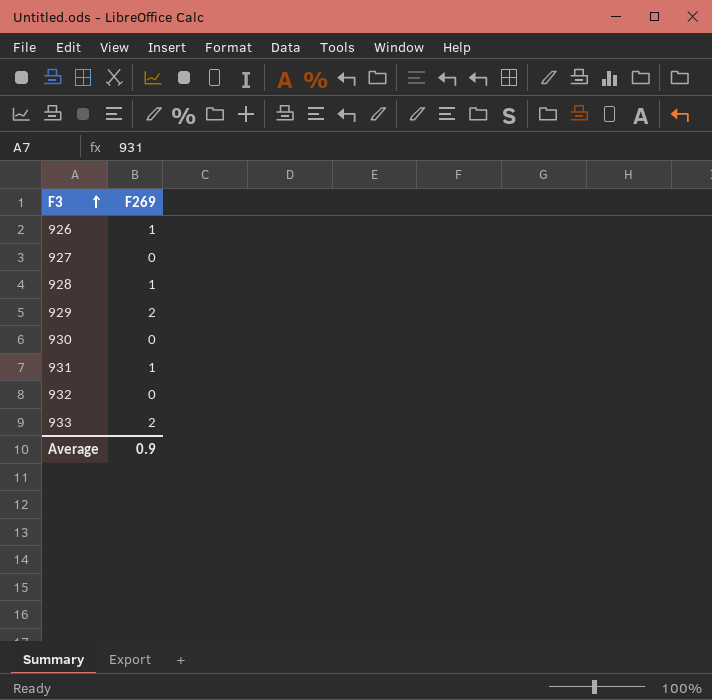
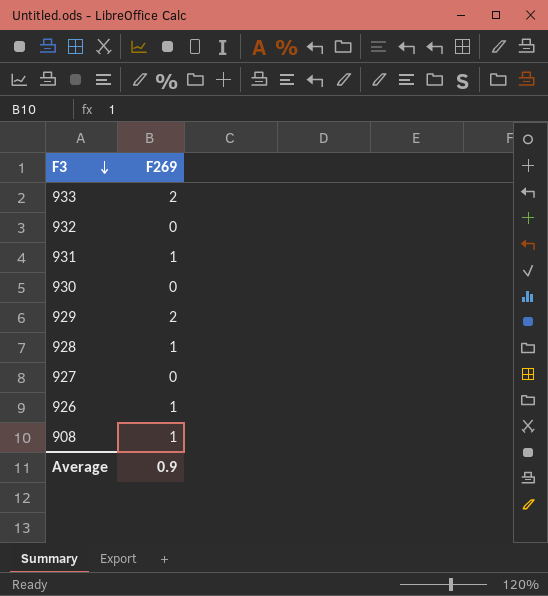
row order: F3 ascending -> F3 descending
row 908: none -> 1

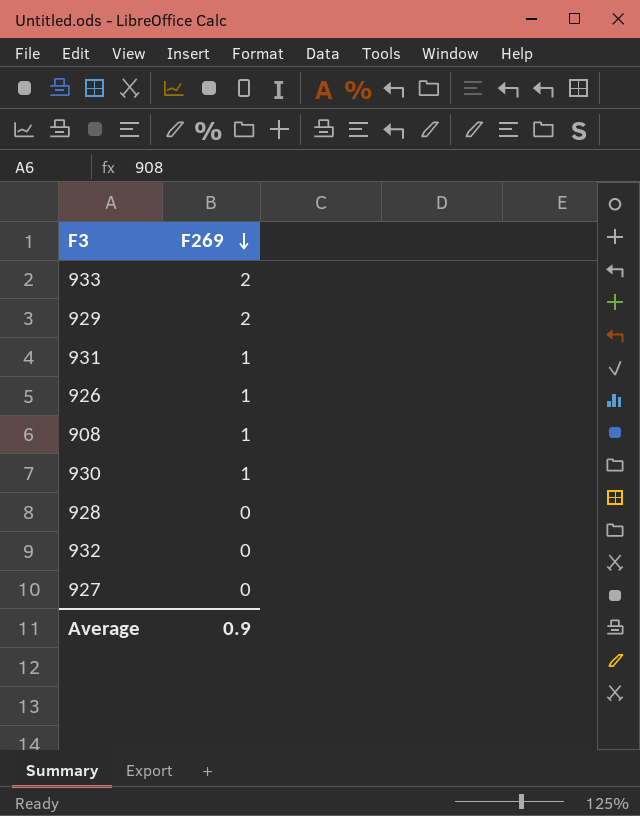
row order: F3 descending -> F269 descending
930 | F269: 0 -> 1
928 | F269: 1 -> 0

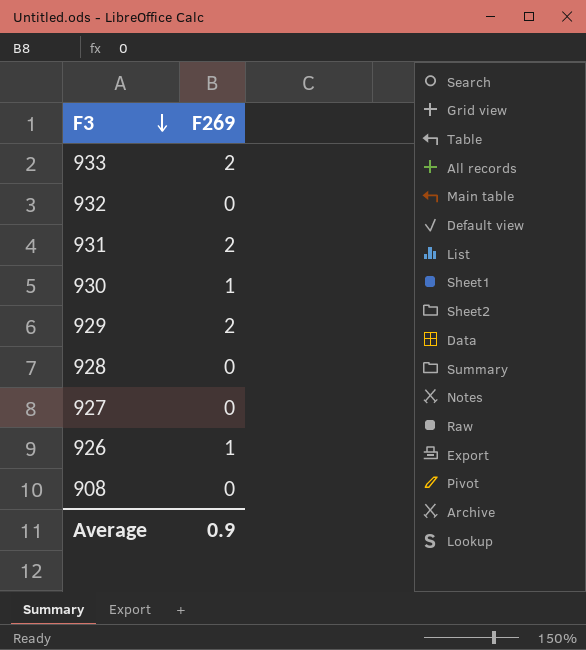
row order: F269 descending -> F3 descending
931 | F269: 1 -> 2
908 | F269: 1 -> 0

